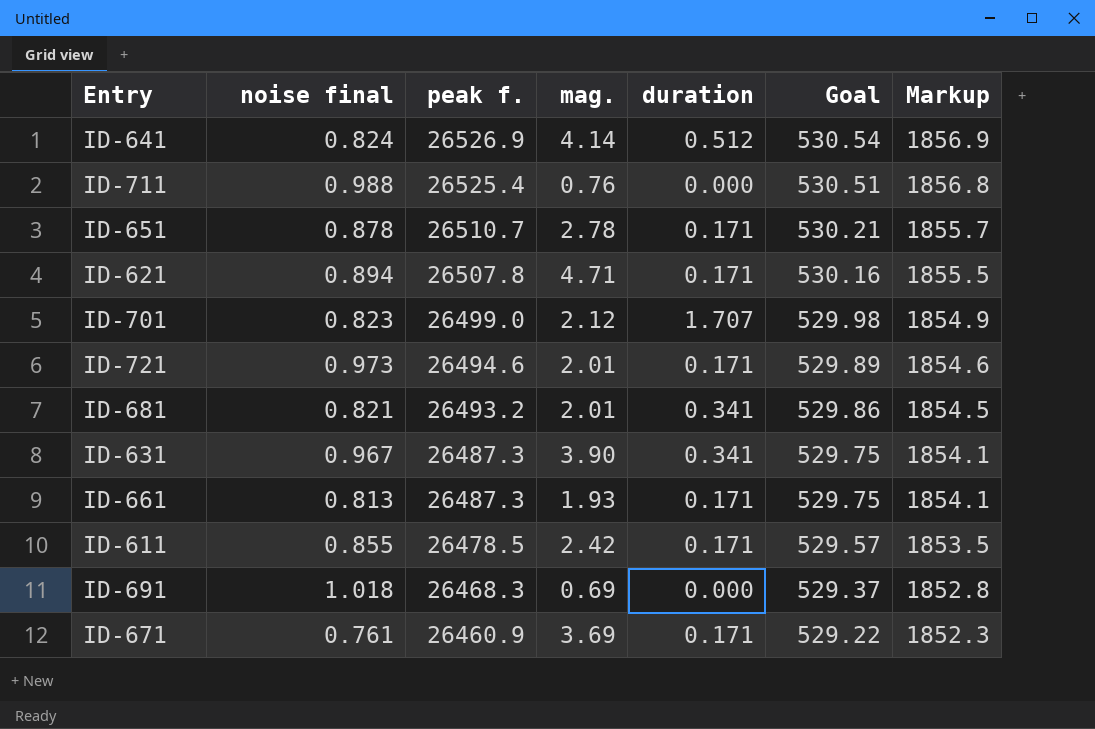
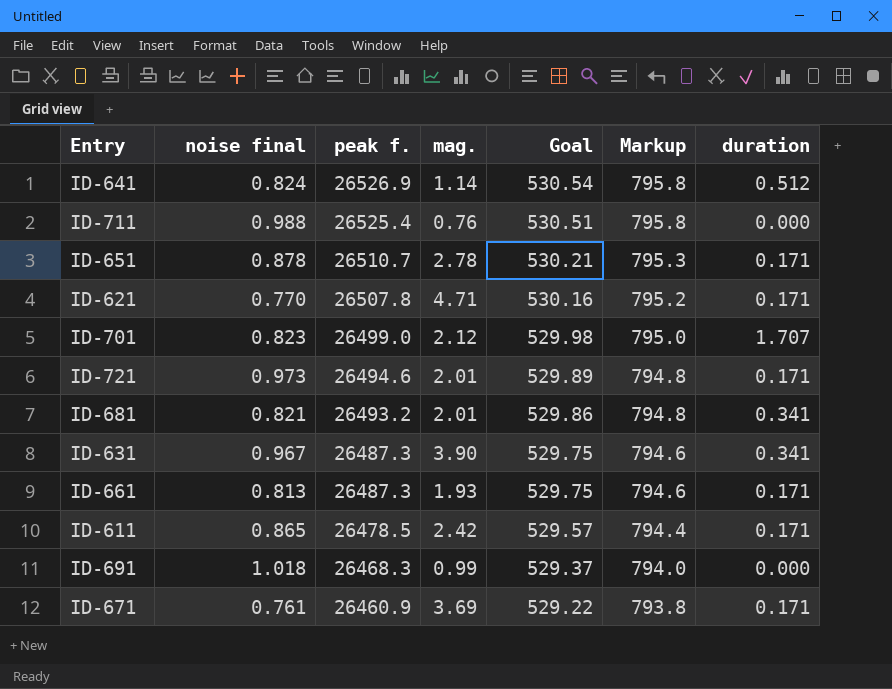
column Markup | formula: [peak f.] * 0.07 -> [peak f.] * 0.03
column duration | position: 5 -> 7
ID-641 | mag.: 4.14 -> 1.14
ID-621 | noise final: 0.894 -> 0.770
ID-611 | noise final: 0.855 -> 0.865
ID-691 | mag.: 0.69 -> 0.99

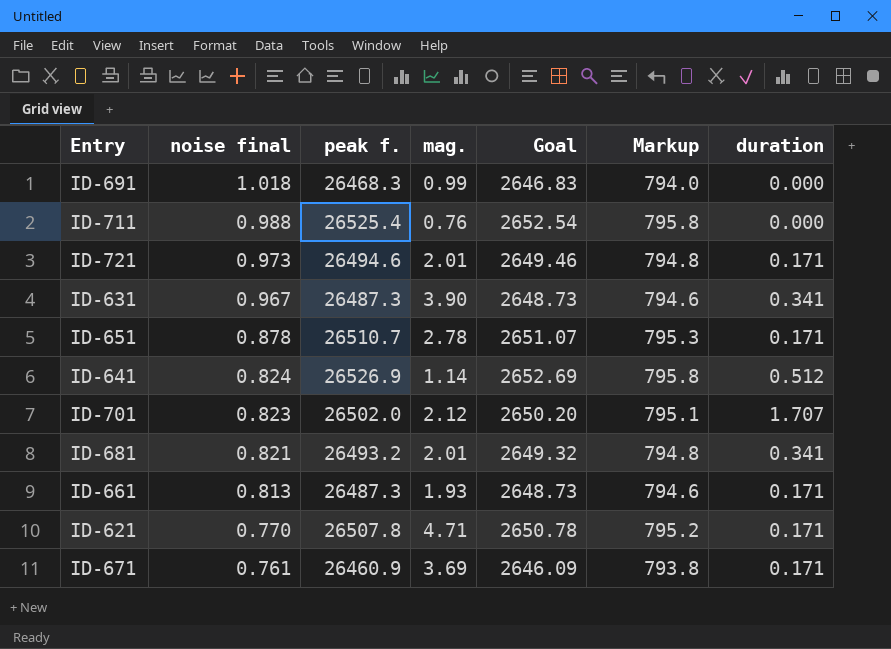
row order: peak f. descending -> noise final descending
column Goal | formula: [peak f.] * 0.02 -> [peak f.] * 0.1
row ID-611: 0.865 | 26478.5 | 2.42 | 529.57 | 794.4 | 0.171 -> none
ID-701 | peak f.: 26499.0 -> 26502.0
ID-701 | Markup: 795.0 -> 795.1

